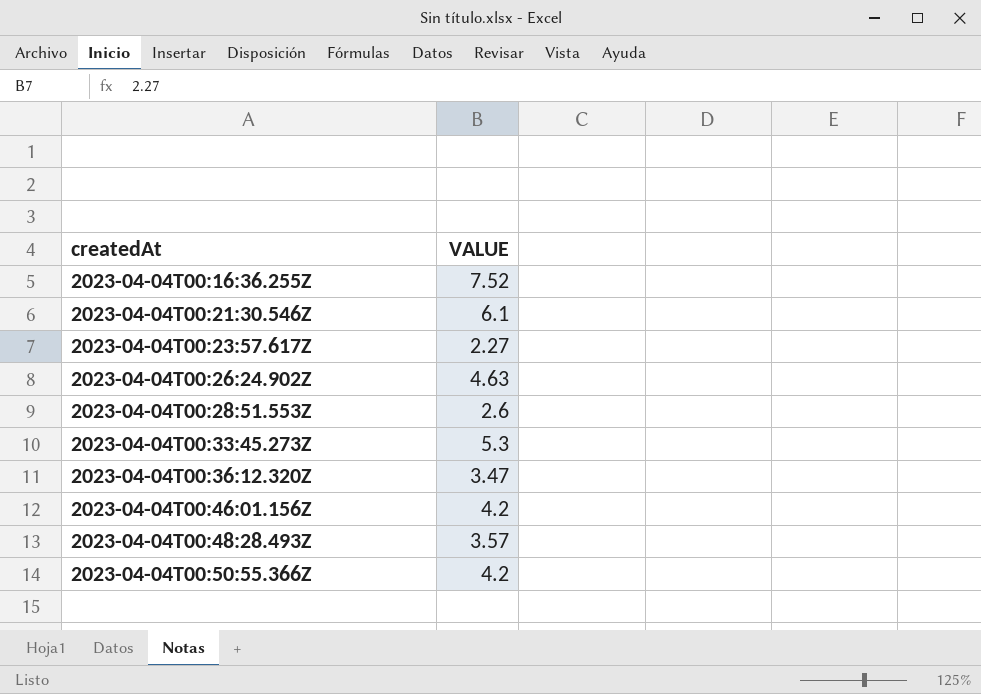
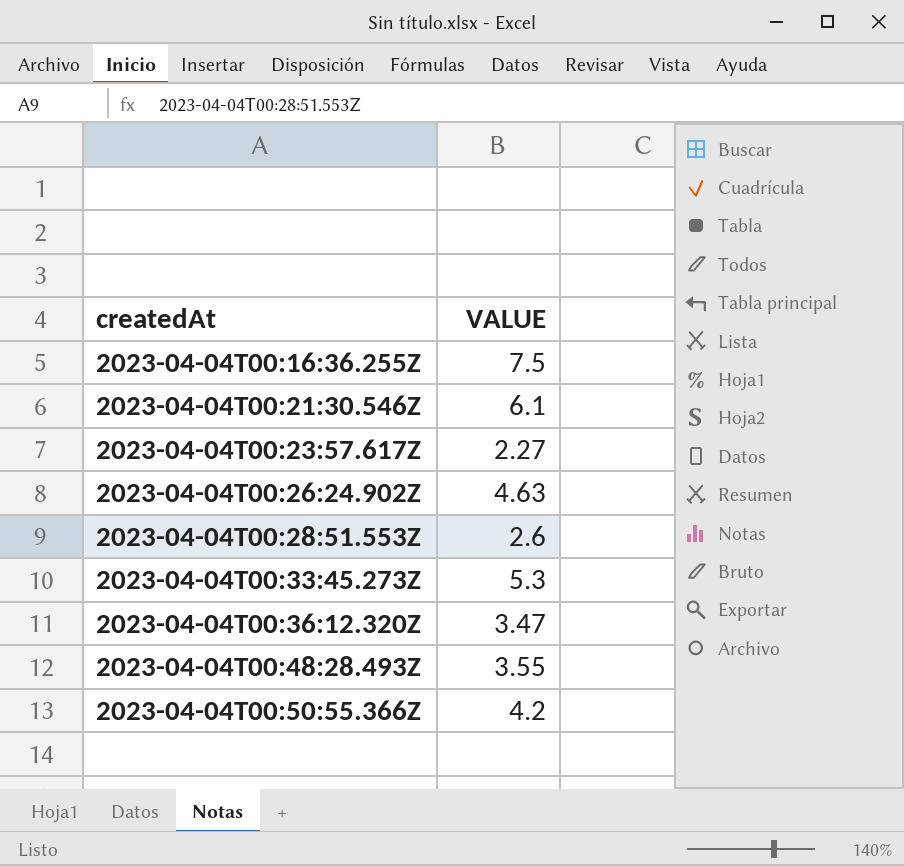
row 2023-04-04T00:46:01.156Z: 4.2 -> none
2023-04-04T00:16:36.255Z | VALUE: 7.52 -> 7.5
2023-04-04T00:48:28.493Z | VALUE: 3.57 -> 3.55

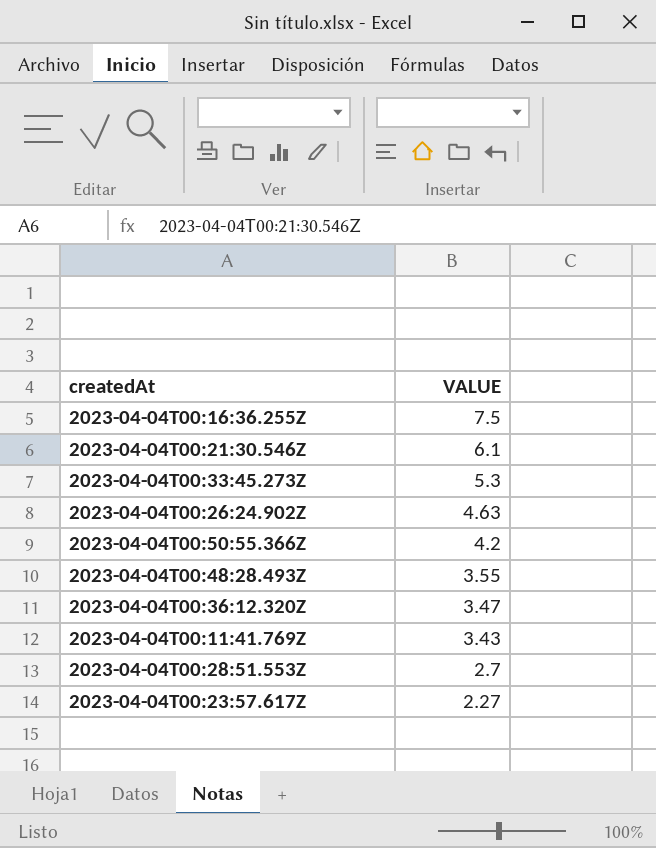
row order: createdAt ascending -> VALUE descending
row 2023-04-04T00:11:41.769Z: none -> 3.43
2023-04-04T00:28:51.553Z | VALUE: 2.6 -> 2.7

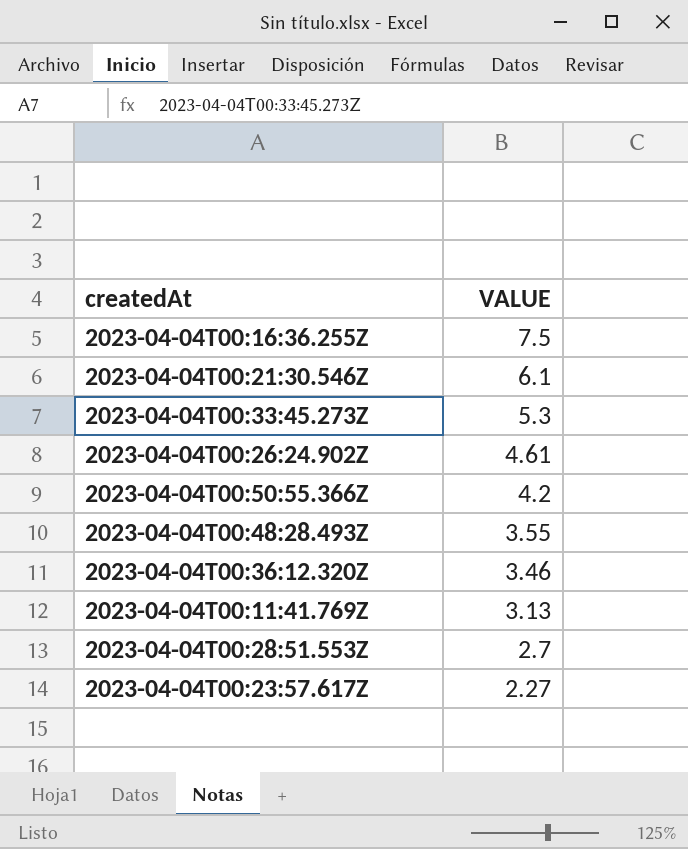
2023-04-04T00:26:24.902Z | VALUE: 4.63 -> 4.61
2023-04-04T00:36:12.320Z | VALUE: 3.47 -> 3.46
2023-04-04T00:11:41.769Z | VALUE: 3.43 -> 3.13

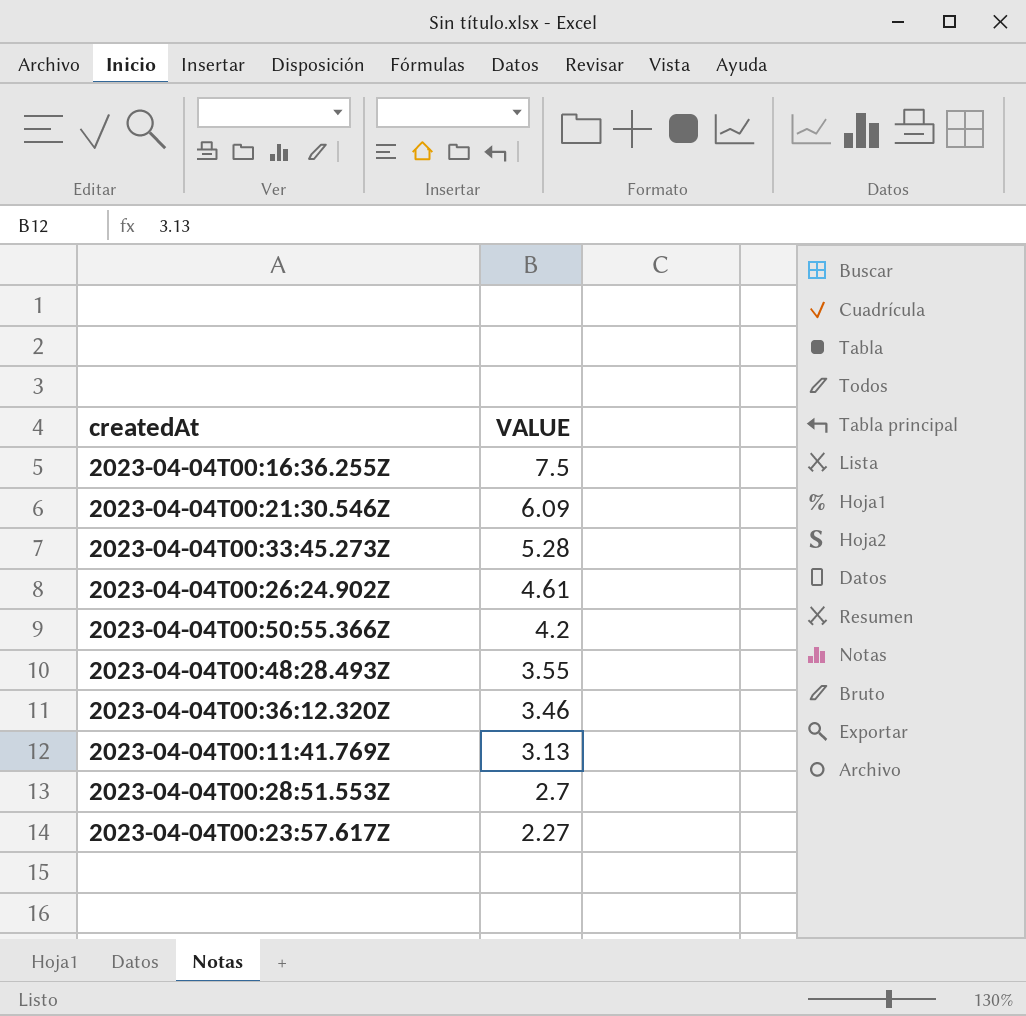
2023-04-04T00:21:30.546Z | VALUE: 6.1 -> 6.09
2023-04-04T00:33:45.273Z | VALUE: 5.3 -> 5.28

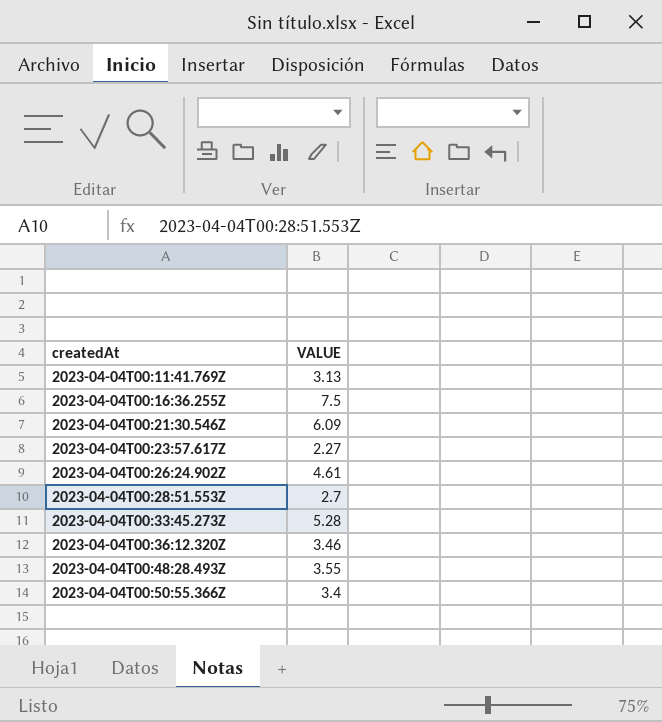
row order: VALUE descending -> createdAt ascending
2023-04-04T00:50:55.366Z | VALUE: 4.2 -> 3.4

